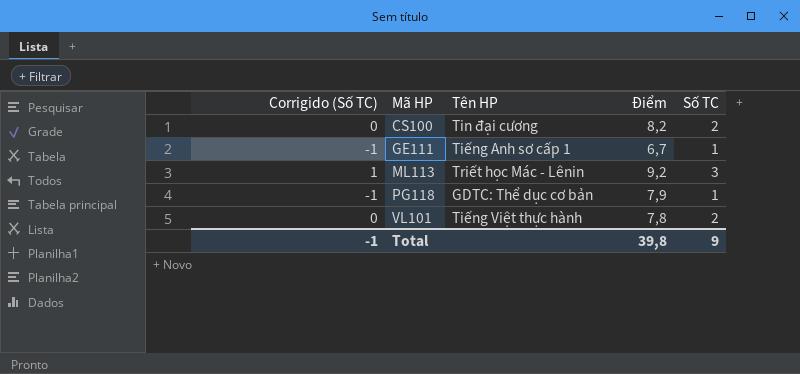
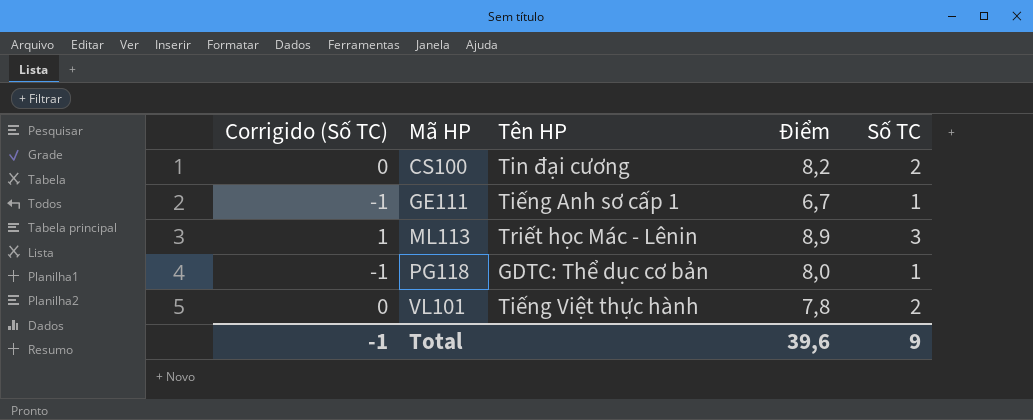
ML113 | Điểm: 9,2 -> 8,9
PG118 | Điểm: 7,9 -> 8,0
Total | Điểm: 39,8 -> 39,6

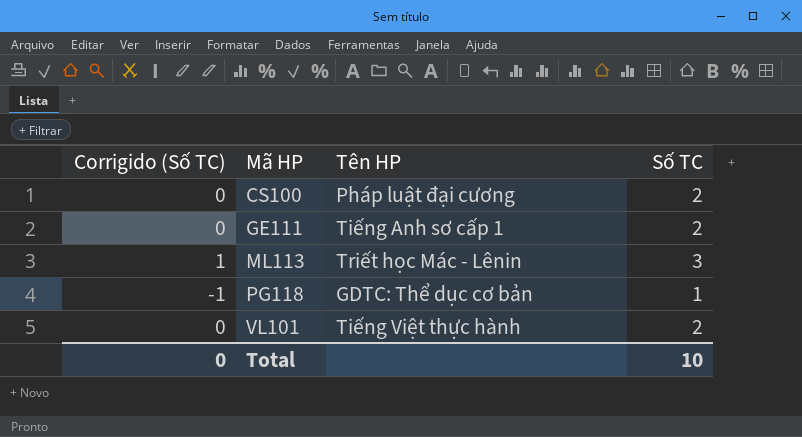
column Điểm | position: 4 -> none
CS100 | Tên HP: Tin đại cương -> Pháp luật đại cương
GE111 | Corrigido (Số TC): -1 -> 0
GE111 | Số TC: 1 -> 2
Total | Corrigido (Số TC): -1 -> 0
Total | Số TC: 9 -> 10

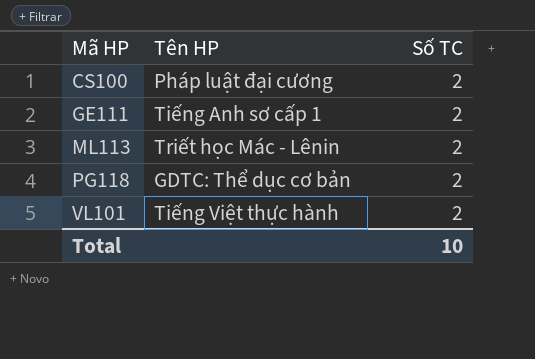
column Corrigido (Số TC) | formula: [Số TC] - 2 -> none
ML113 | Số TC: 3 -> 2
PG118 | Số TC: 1 -> 2

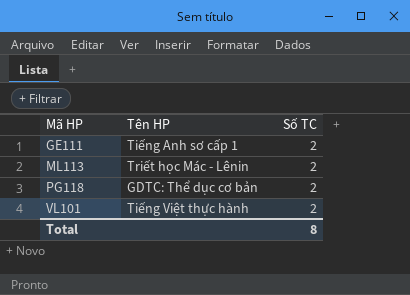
row CS100: Pháp luật đại cương | 2 -> none
Total | Số TC: 10 -> 8

